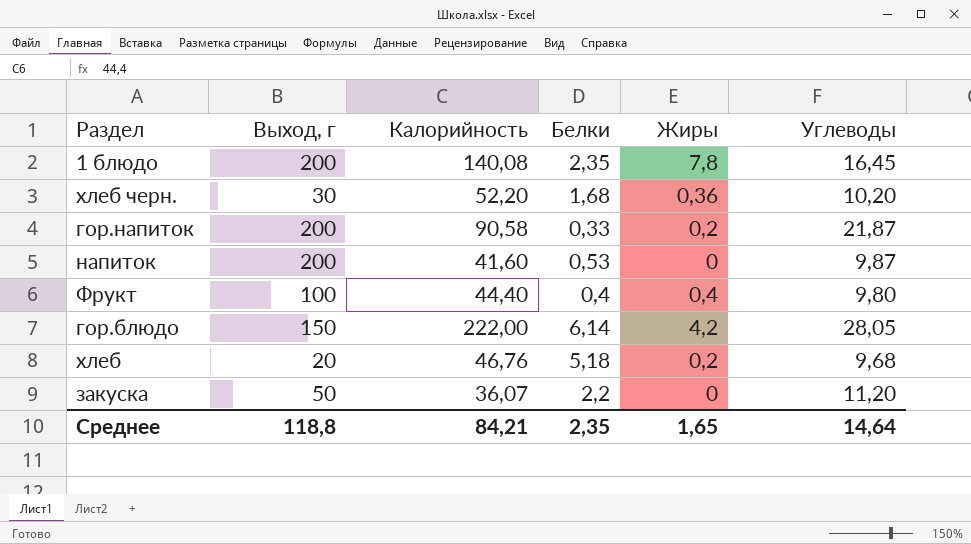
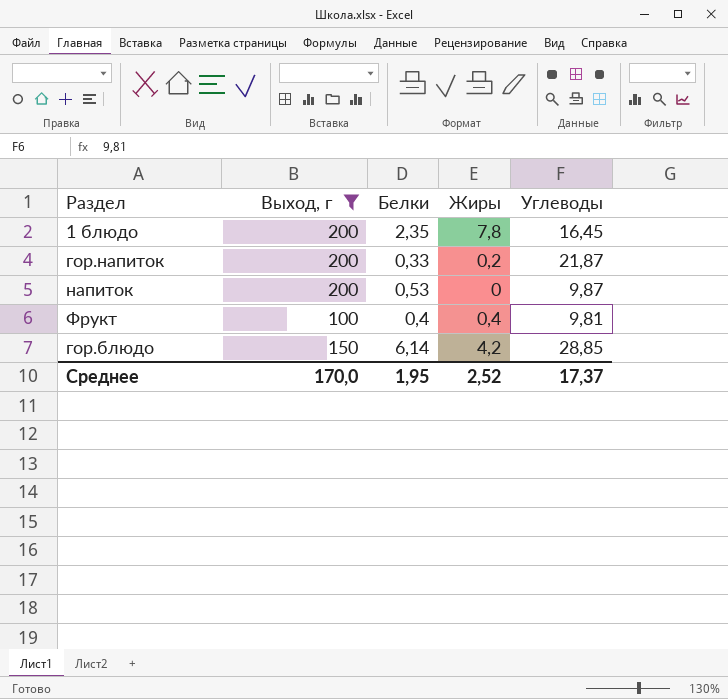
filter: none -> Выход, г >= 100
column Калорийность | position: 3 -> none
Фрукт | Углеводы: 9,80 -> 9,81
гор.блюдо | Углеводы: 28,05 -> 28,85
Среднее | Выход, г: 118,8 -> 170,0
Среднее | Белки: 2,35 -> 1,95
Среднее | Жиры: 1,65 -> 2,52
Среднее | Углеводы: 14,64 -> 17,37

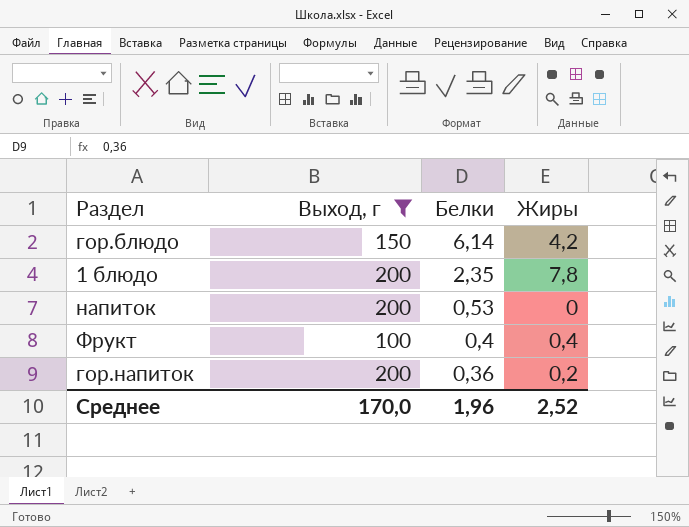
row order: none -> Белки descending
column Углеводы | position: 5 -> none
гор.напиток | Белки: 0,33 -> 0,36
Среднее | Белки: 1,95 -> 1,96

